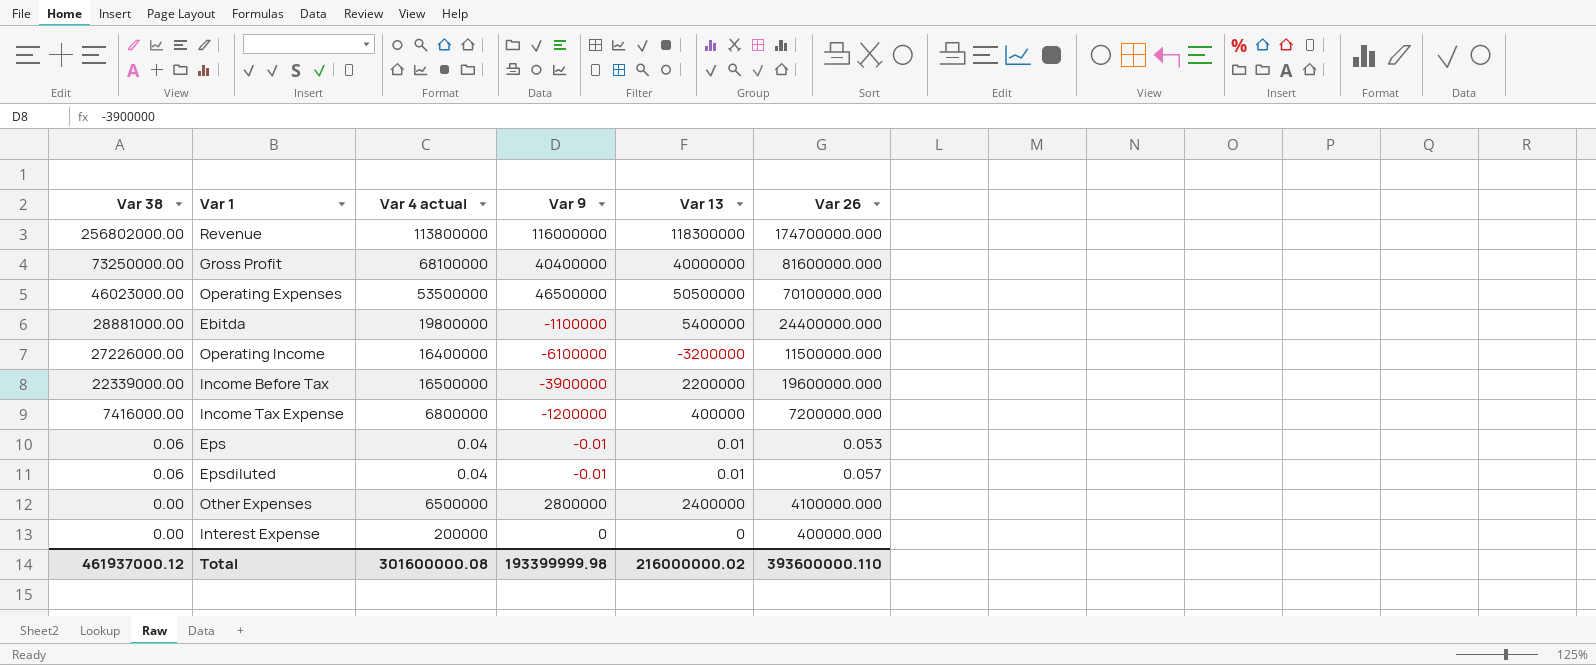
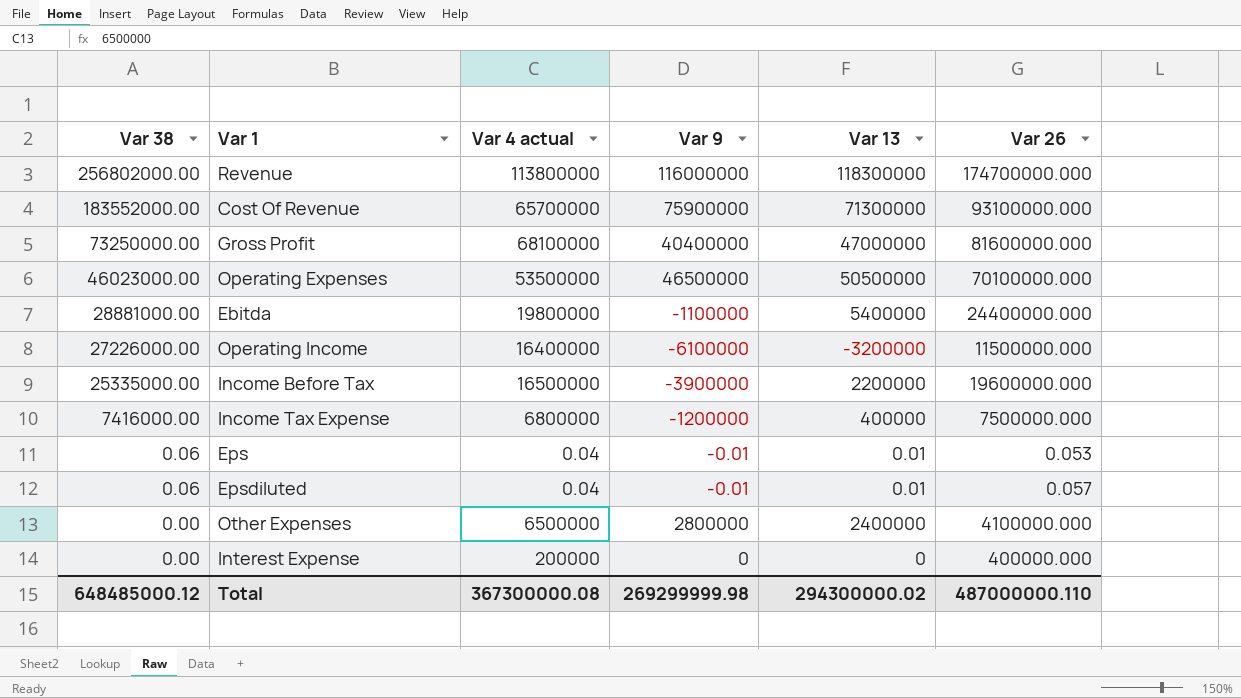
row Cost Of Revenue: none -> 183552000.00 | 65700000 | 75900000 | 71300000 | 93100000.000
Gross Profit | Var 13: 40000000 -> 47000000
Income Before Tax | Var 38: 22339000.00 -> 25335000.00
Income Tax Expense | Var 26: 7200000.000 -> 7500000.000
Total | Var 38: 461937000.12 -> 648485000.12
Total | Var 4 actual: 301600000.08 -> 367300000.08
Total | Var 9: 193399999.98 -> 269299999.98
Total | Var 13: 216000000.02 -> 294300000.02
Total | Var 26: 393600000.110 -> 487000000.110

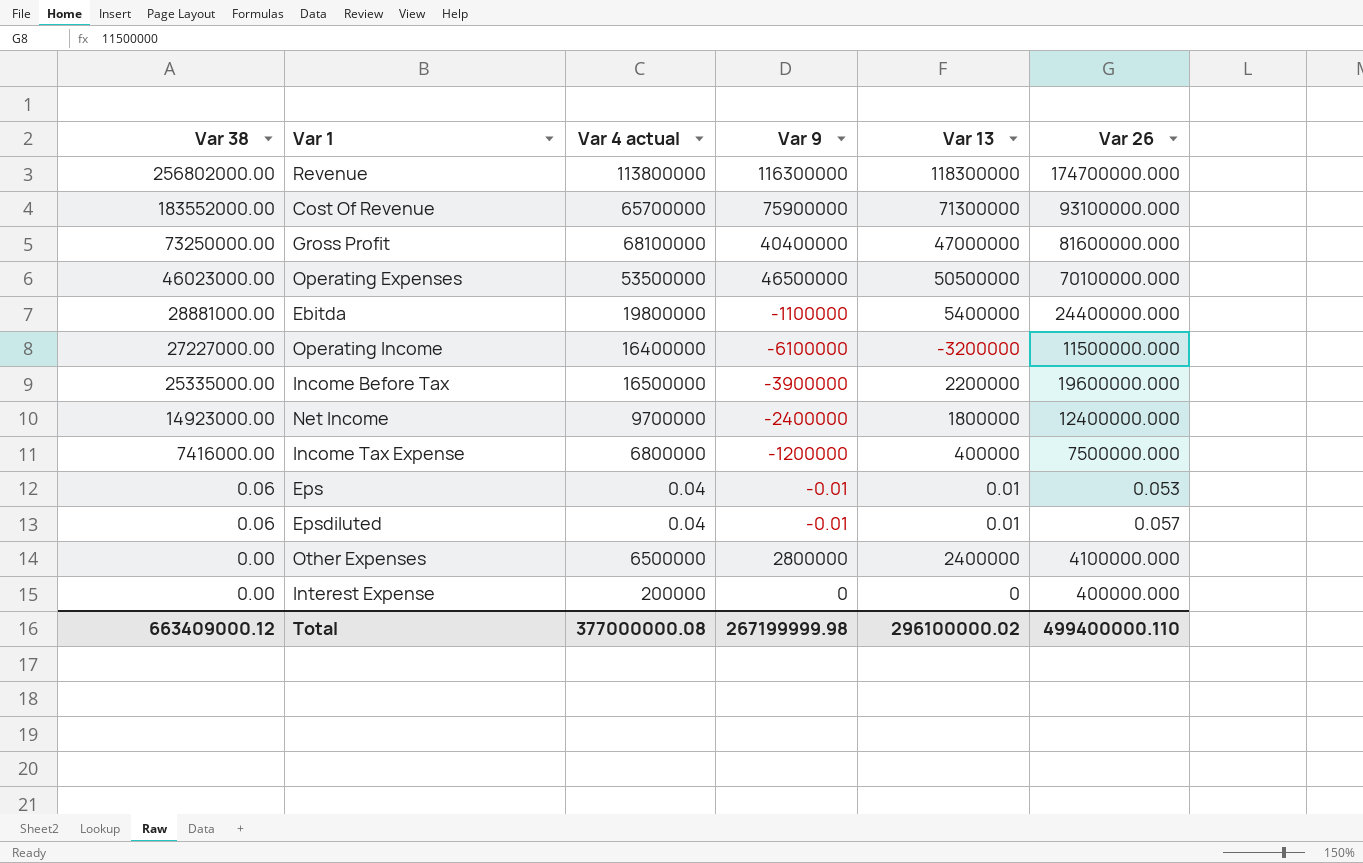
Revenue | Var 9: 116000000 -> 116300000
Operating Income | Var 38: 27226000.00 -> 27227000.00
row Net Income: none -> 14923000.00 | 9700000 | -2400000 | 1800000 | 12400000.000
Total | Var 38: 648485000.12 -> 663409000.12
Total | Var 4 actual: 367300000.08 -> 377000000.08
Total | Var 9: 269299999.98 -> 267199999.98
Total | Var 13: 294300000.02 -> 296100000.02
Total | Var 26: 487000000.110 -> 499400000.110

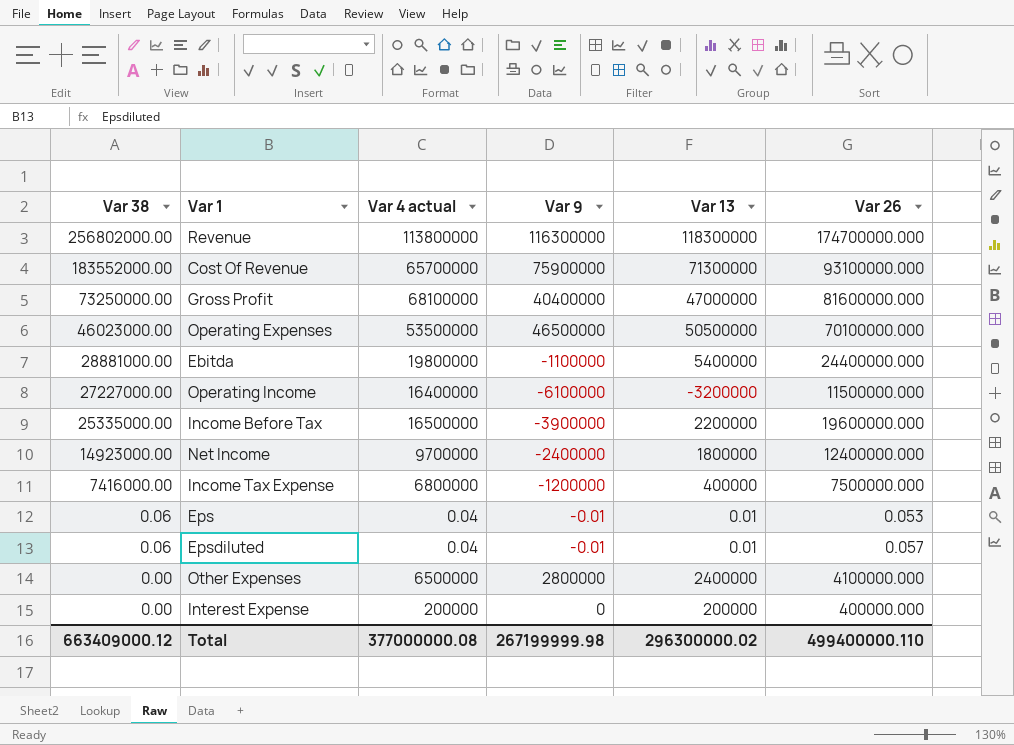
Interest Expense | Var 13: 0 -> 200000
Total | Var 13: 296100000.02 -> 296300000.02

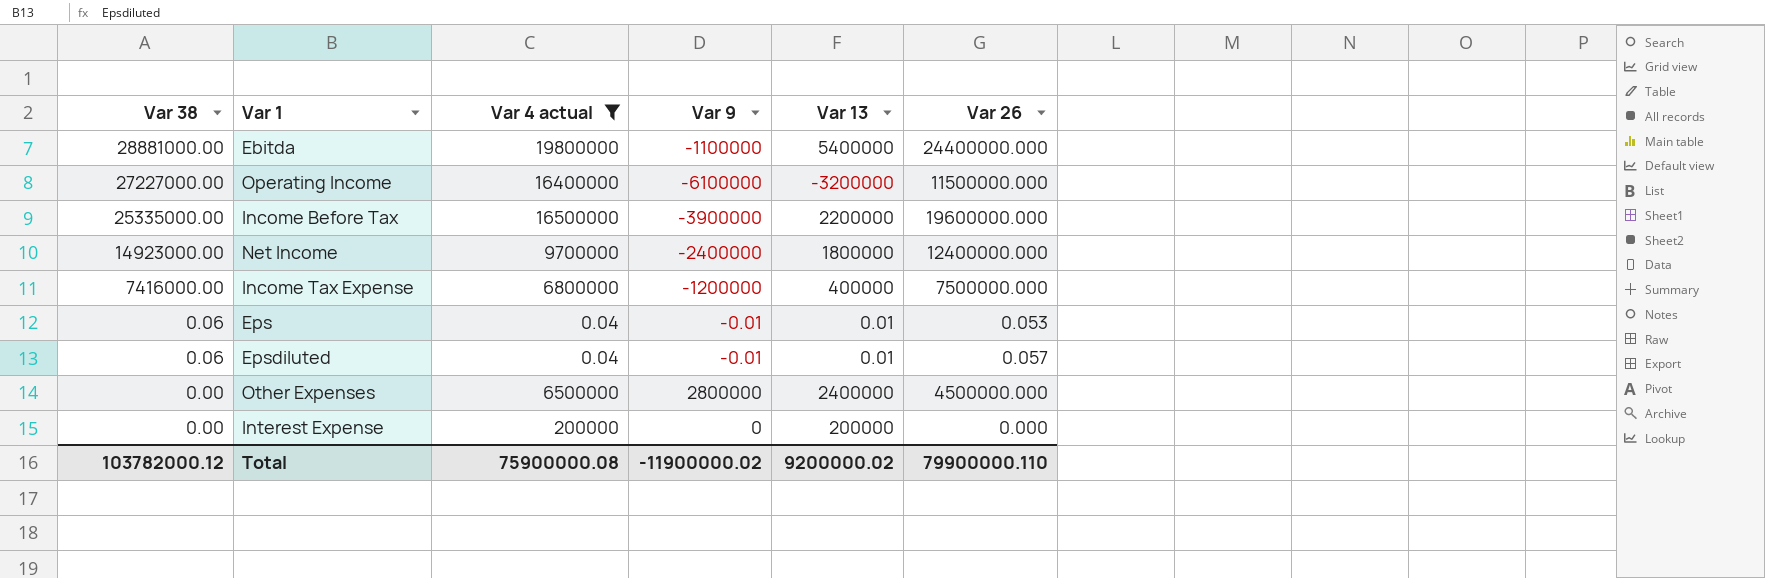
filter: none -> Var 4 actual <= 19800000
Other Expenses | Var 26: 4100000.000 -> 4500000.000
Interest Expense | Var 26: 400000.000 -> 0.000
Total | Var 38: 663409000.12 -> 103782000.12
Total | Var 4 actual: 377000000.08 -> 75900000.08
Total | Var 9: 267199999.98 -> -11900000.02
Total | Var 13: 296300000.02 -> 9200000.02
Total | Var 26: 499400000.110 -> 79900000.110

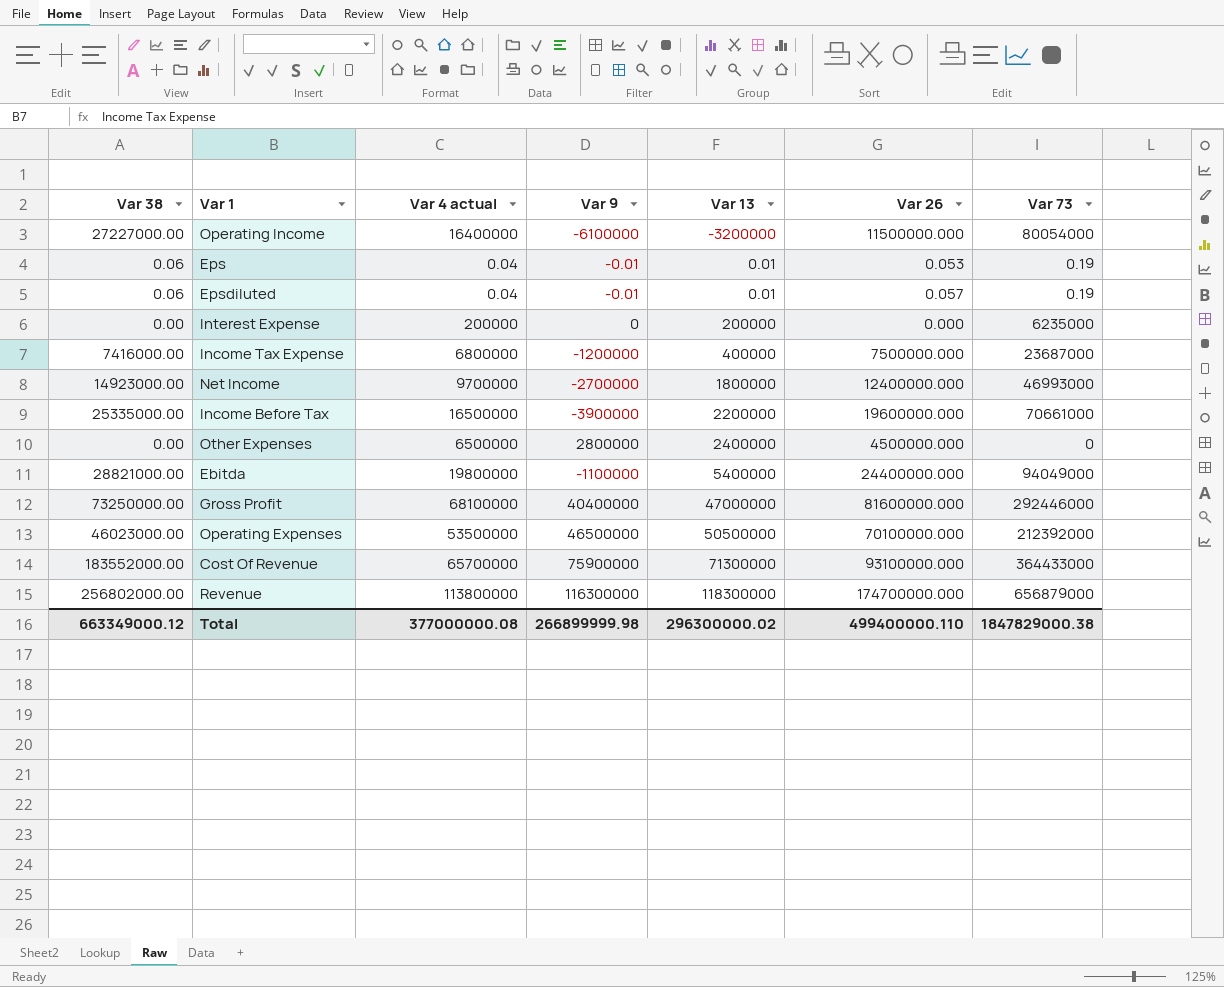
filter: Var 4 actual <= 19800000 -> none
row order: Var 38 descending -> Var 13 ascending
column Var 73 | position: none -> 7
Net Income | Var 9: -2400000 -> -2700000
Ebitda | Var 38: 28881000.00 -> 28821000.00
Total | Var 38: 103782000.12 -> 663349000.12
Total | Var 4 actual: 75900000.08 -> 377000000.08
Total | Var 9: -11900000.02 -> 266899999.98
Total | Var 13: 9200000.02 -> 296300000.02
Total | Var 26: 79900000.110 -> 499400000.110

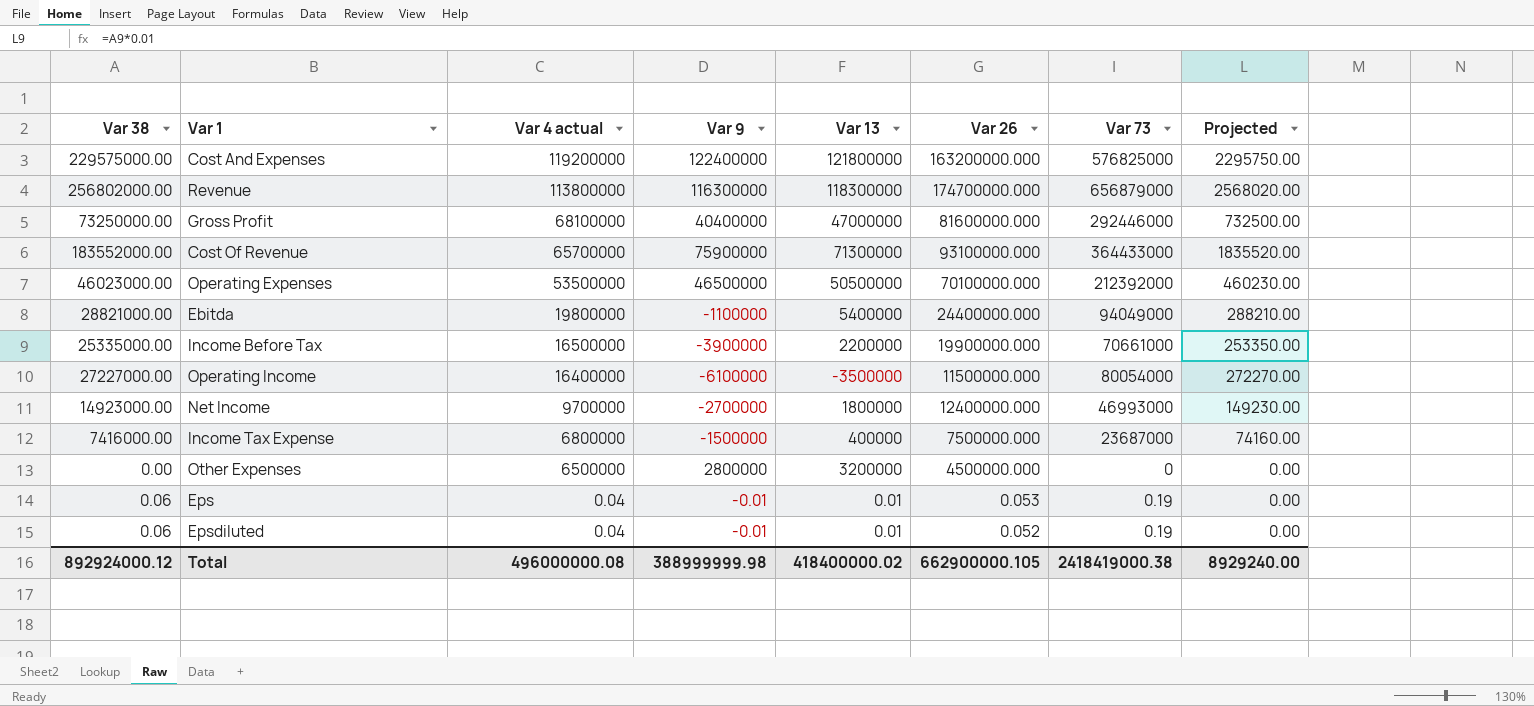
row order: Var 13 ascending -> Var 4 actual descending
column Projected | formula: none -> [Var 38] * 0.01
row Interest Expense: 0.00 | 200000 | 0 | 200000 | 0.000 | 6235000 -> none
row Cost And Expenses: none -> 229575000.00 | 119200000 | 122400000 | 121800000 | 163200000.000 | 576825000 | 2295750.00
Income Before Tax | Var 26: 19600000.000 -> 19900000.000
Operating Income | Var 13: -3200000 -> -3500000
Income Tax Expense | Var 9: -1200000 -> -1500000
Other Expenses | Var 13: 2400000 -> 3200000
Epsdiluted | Var 26: 0.057 -> 0.052
Total | Var 38: 663349000.12 -> 892924000.12
Total | Var 4 actual: 377000000.08 -> 496000000.08
Total | Var 9: 266899999.98 -> 388999999.98
Total | Var 13: 296300000.02 -> 418400000.02
Total | Var 26: 499400000.110 -> 662900000.105
Total | Var 73: 1847829000.38 -> 2418419000.38

